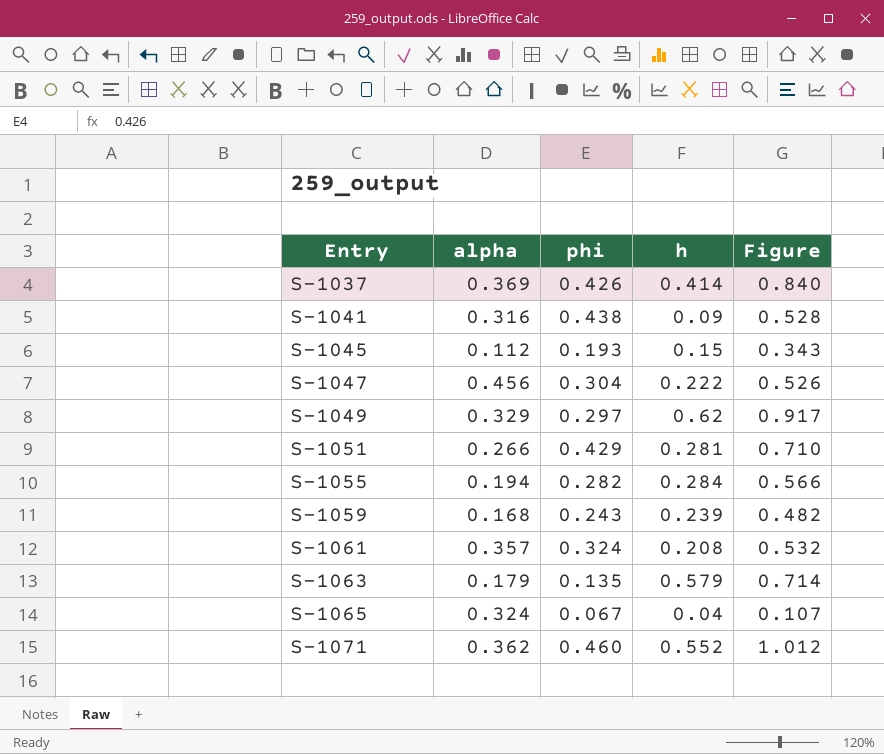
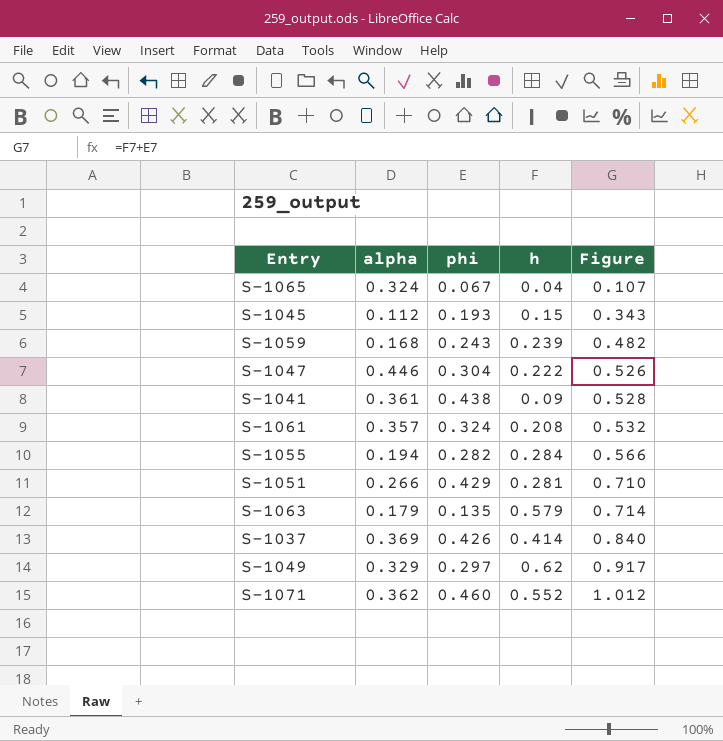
row order: Entry ascending -> Figure ascending
S-1047 | alpha: 0.456 -> 0.446
S-1041 | alpha: 0.316 -> 0.361

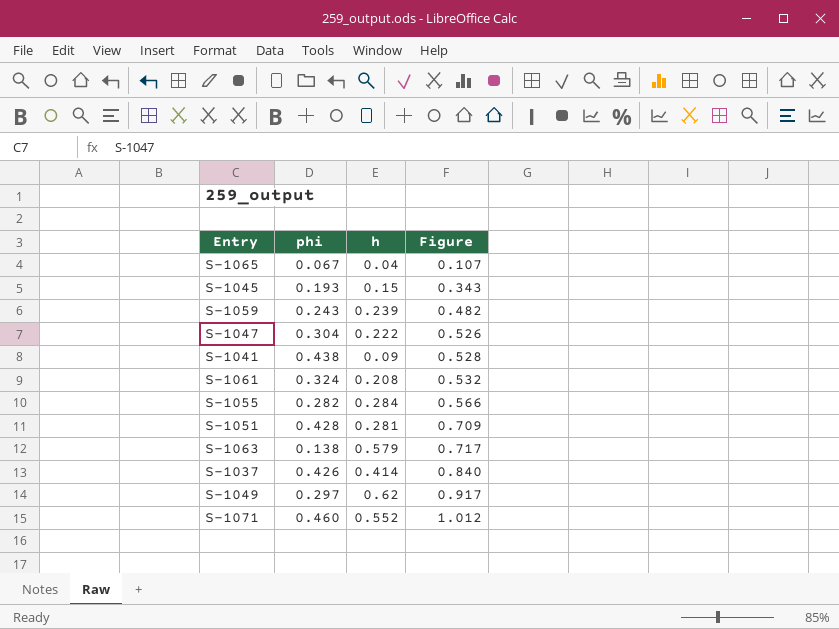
column alpha | position: 2 -> none
S-1051 | phi: 0.429 -> 0.428
S-1051 | Figure: 0.710 -> 0.709
S-1063 | phi: 0.135 -> 0.138
S-1063 | Figure: 0.714 -> 0.717

